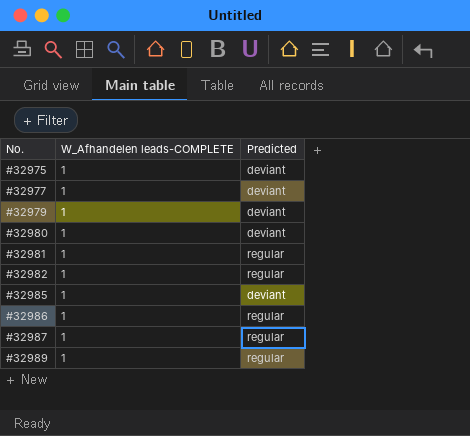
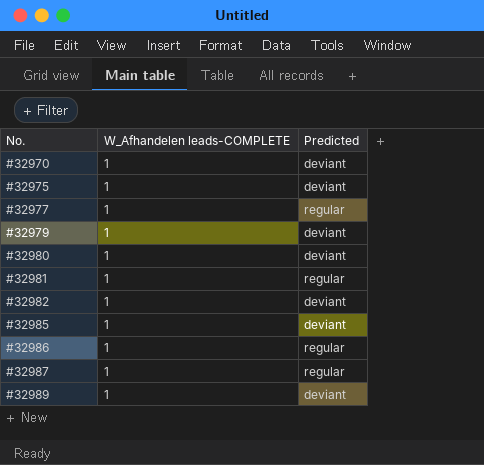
row #32970: none -> 1 | deviant
#32977 | Predicted: deviant -> regular
#32982 | Predicted: regular -> deviant
#32989 | Predicted: regular -> deviant

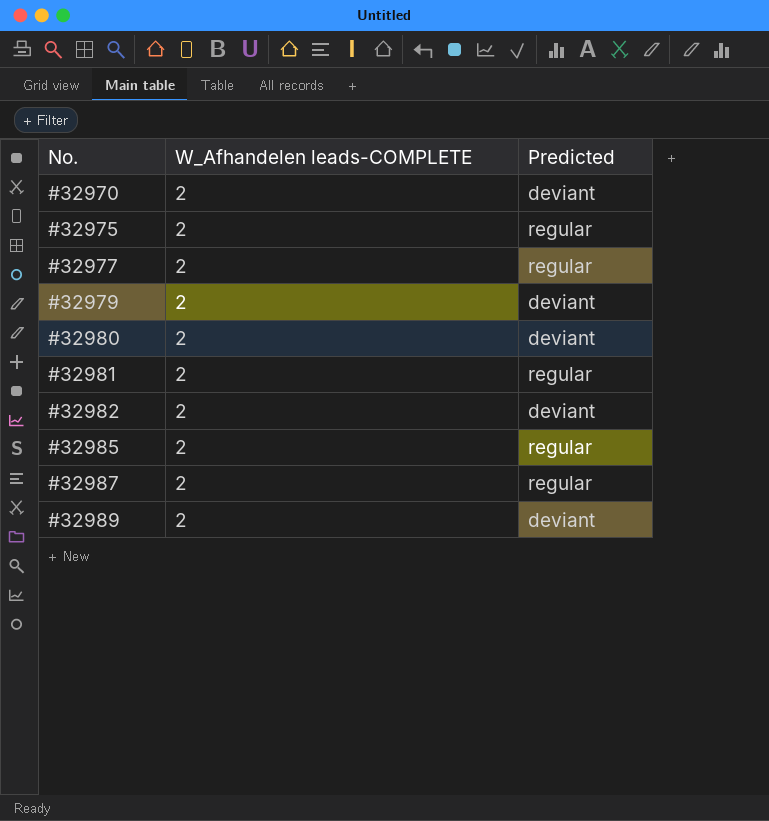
row #32986: 1 | regular -> none
#32970 | W_Afhandelen leads-COMPLETE: 1 -> 2
#32975 | W_Afhandelen leads-COMPLETE: 1 -> 2
#32975 | Predicted: deviant -> regular
#32977 | W_Afhandelen leads-COMPLETE: 1 -> 2
#32979 | W_Afhandelen leads-COMPLETE: 1 -> 2
#32980 | W_Afhandelen leads-COMPLETE: 1 -> 2
#32981 | W_Afhandelen leads-COMPLETE: 1 -> 2
#32982 | W_Afhandelen leads-COMPLETE: 1 -> 2
#32985 | W_Afhandelen leads-COMPLETE: 1 -> 2
#32985 | Predicted: deviant -> regular
#32987 | W_Afhandelen leads-COMPLETE: 1 -> 2
#32989 | W_Afhandelen leads-COMPLETE: 1 -> 2

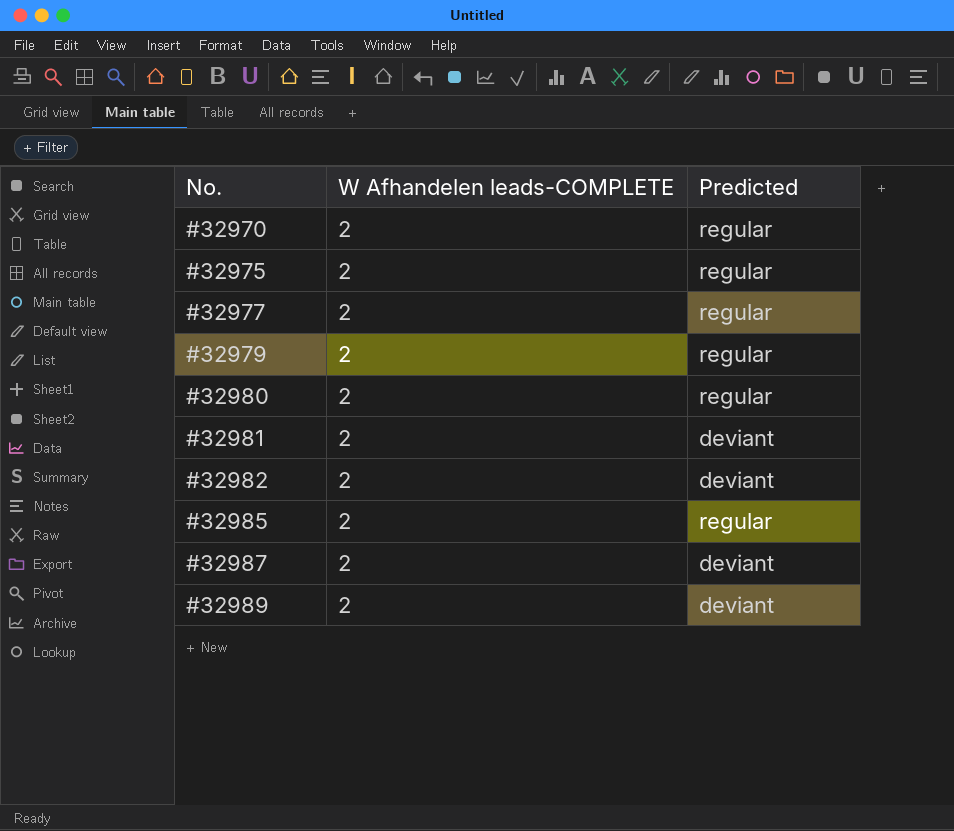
column name: W_Afhandelen leads-COMPLETE -> W Afhandelen leads-COMPLETE
#32970 | Predicted: deviant -> regular
#32979 | Predicted: deviant -> regular
#32980 | Predicted: deviant -> regular
#32981 | Predicted: regular -> deviant
#32987 | Predicted: regular -> deviant

